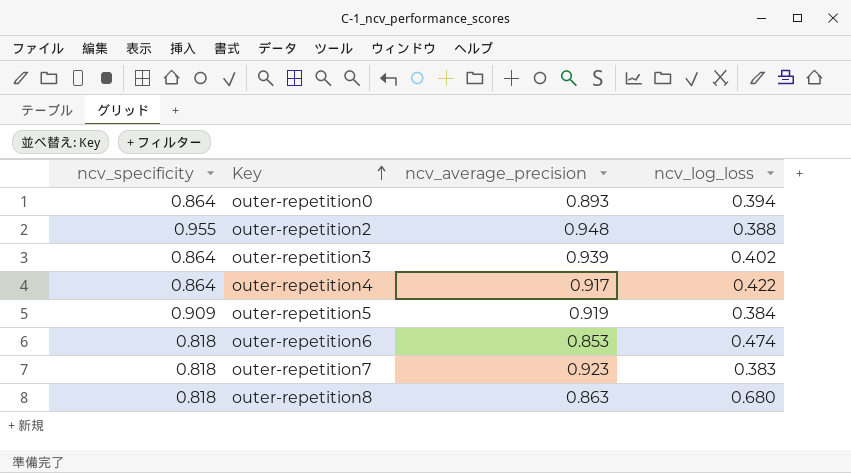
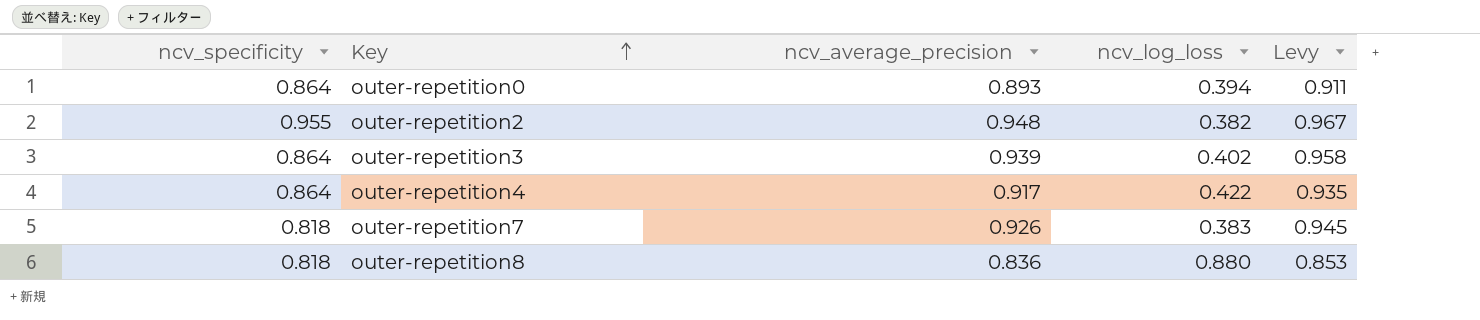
column Levy | formula: none -> [ncv_average_precision] * 1.02
row outer-repetition5: 0.909 | 0.919 | 0.384 -> none
row outer-repetition6: 0.818 | 0.853 | 0.474 -> none
outer-repetition2 | ncv_log_loss: 0.388 -> 0.382
outer-repetition7 | ncv_average_precision: 0.923 -> 0.926
outer-repetition8 | ncv_average_precision: 0.863 -> 0.836
outer-repetition8 | ncv_log_loss: 0.680 -> 0.880

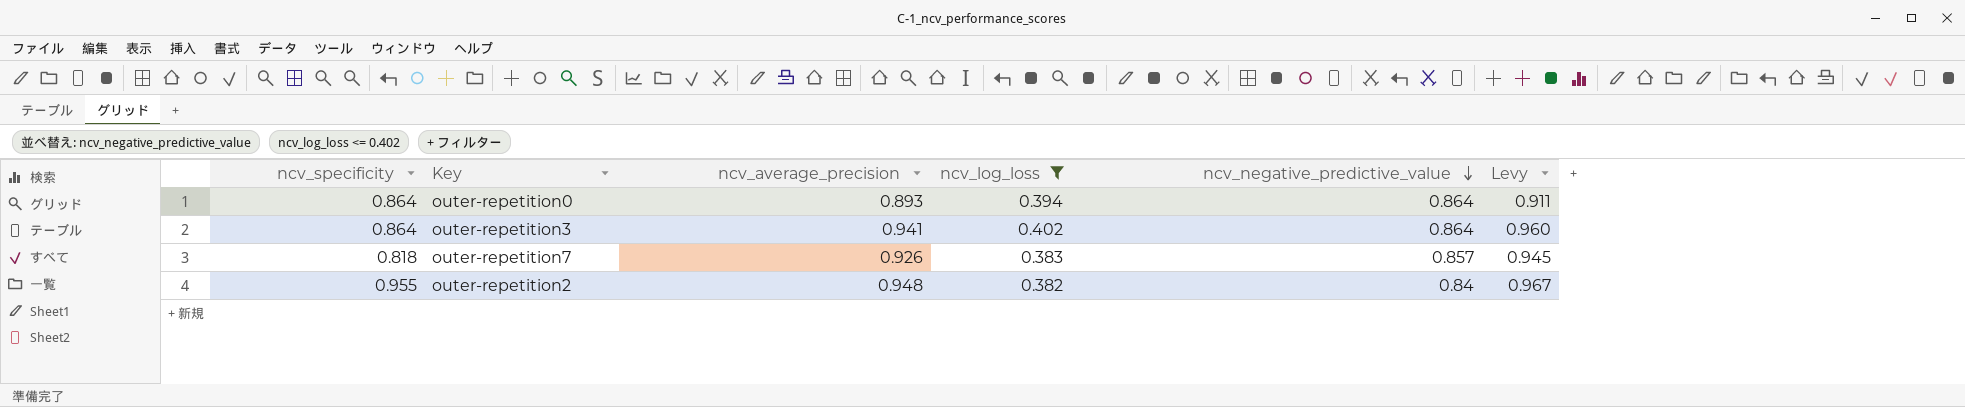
filter: none -> ncv_log_loss <= 0.402
row order: Key ascending -> ncv_negative_predictive_value descending
column ncv_negative_predictive_value | position: none -> 5
outer-repetition3 | ncv_average_precision: 0.939 -> 0.941
outer-repetition3 | Levy: 0.958 -> 0.960

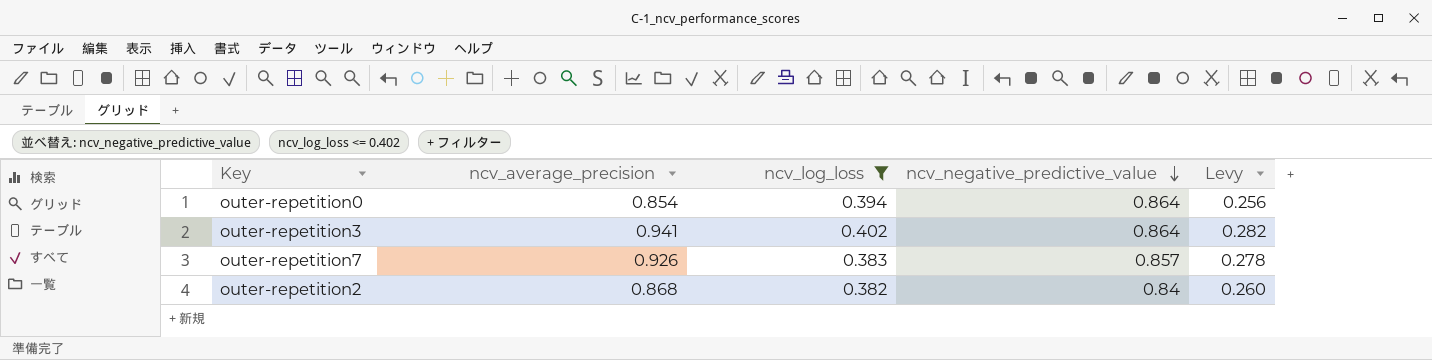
column ncv_specificity | position: 1 -> none
column Levy | formula: [ncv_average_precision] * 1.02 -> [ncv_average_precision] * 0.3
outer-repetition0 | ncv_average_precision: 0.893 -> 0.854
outer-repetition2 | ncv_average_precision: 0.948 -> 0.868

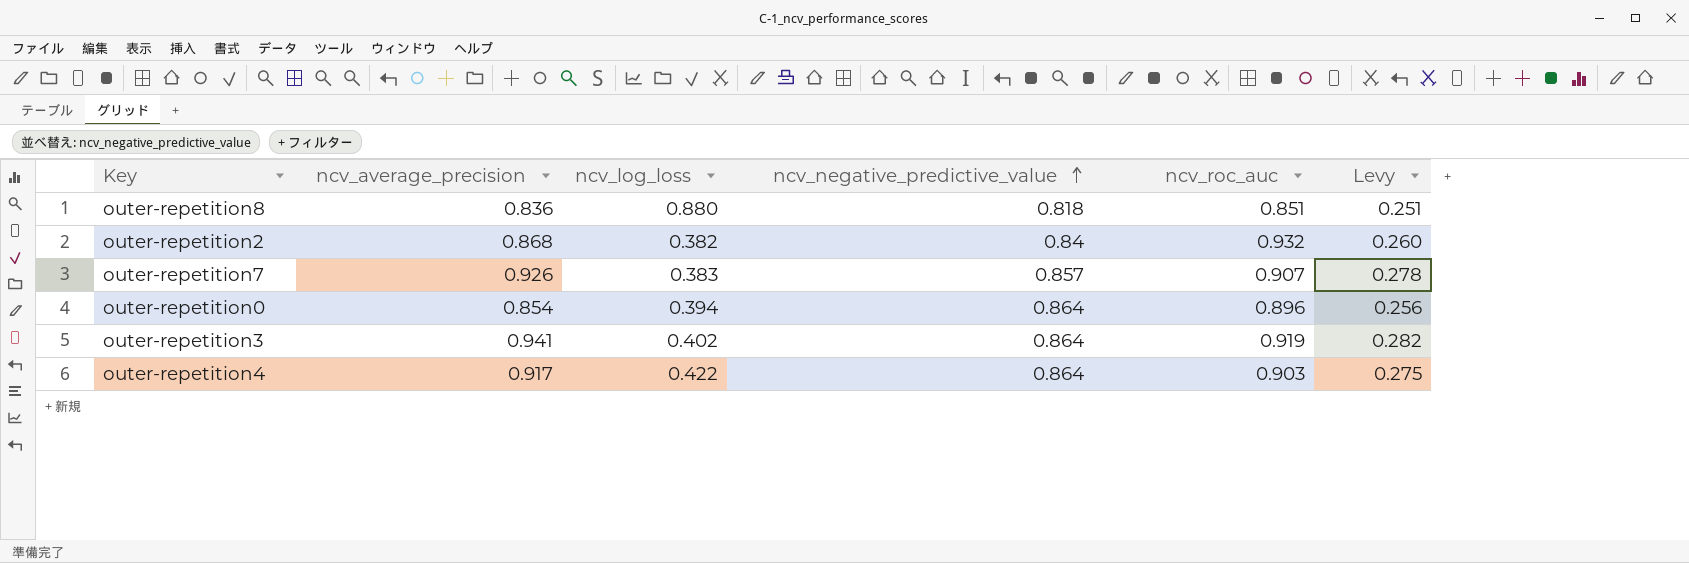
filter: ncv_log_loss <= 0.402 -> none
row order: ncv_negative_predictive_value descending -> ncv_negative_predictive_value ascending
column ncv_roc_auc | position: none -> 5

